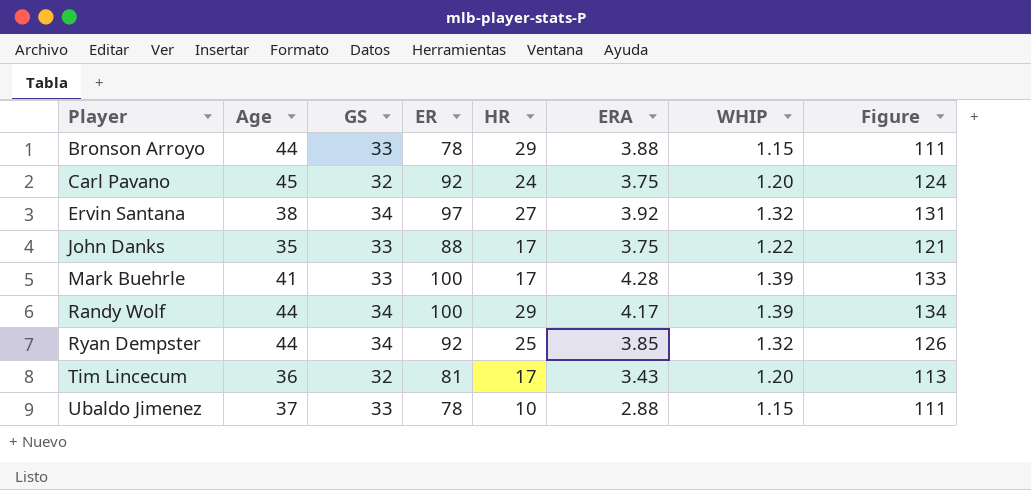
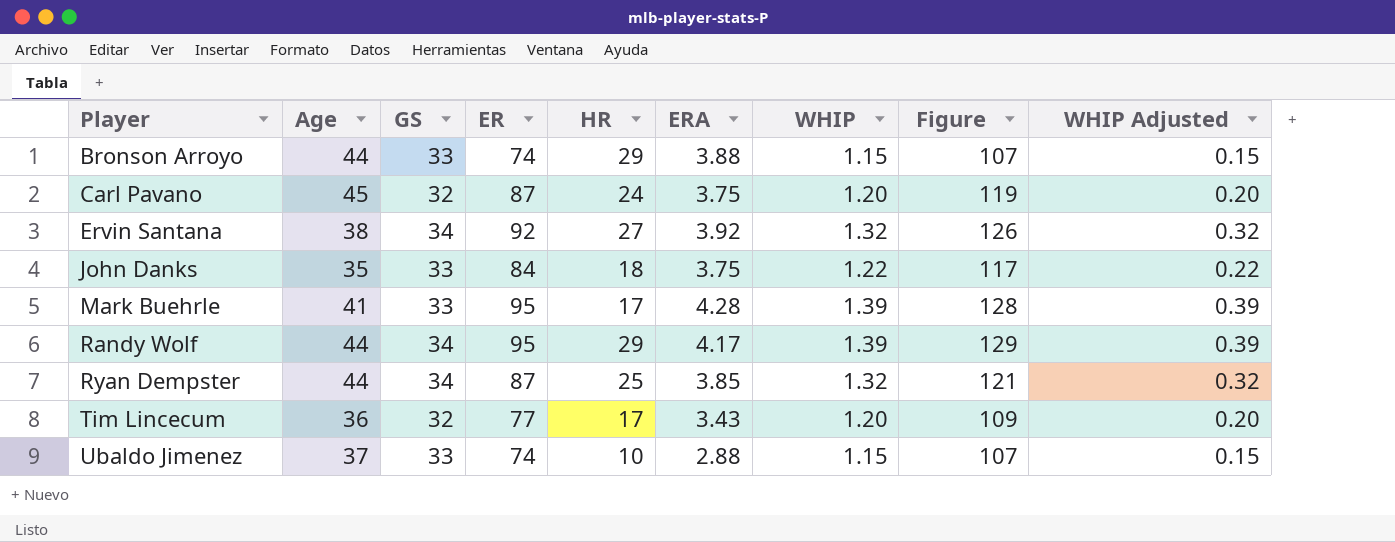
column WHIP Adjusted | formula: none -> [WHIP] - 1
Bronson Arroyo | ER: 78 -> 74
Bronson Arroyo | Figure: 111 -> 107
Carl Pavano | ER: 92 -> 87
Carl Pavano | Figure: 124 -> 119
Ervin Santana | ER: 97 -> 92
Ervin Santana | Figure: 131 -> 126
John Danks | ER: 88 -> 84
John Danks | HR: 17 -> 18
John Danks | Figure: 121 -> 117
Mark Buehrle | ER: 100 -> 95
Mark Buehrle | Figure: 133 -> 128
Randy Wolf | ER: 100 -> 95
Randy Wolf | Figure: 134 -> 129
Ryan Dempster | ER: 92 -> 87
Ryan Dempster | Figure: 126 -> 121
Tim Lincecum | ER: 81 -> 77
Tim Lincecum | Figure: 113 -> 109
Ubaldo Jimenez | ER: 78 -> 74
Ubaldo Jimenez | Figure: 111 -> 107

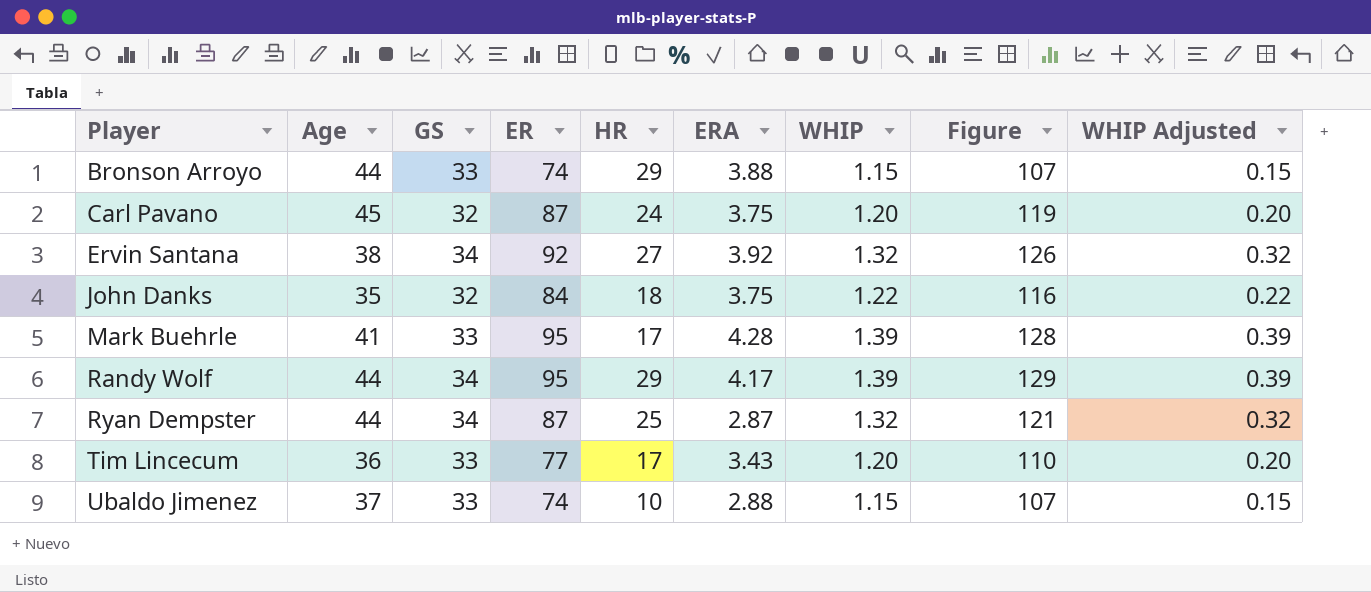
John Danks | GS: 33 -> 32
John Danks | Figure: 117 -> 116
Ryan Dempster | ERA: 3.85 -> 2.87
Tim Lincecum | GS: 32 -> 33
Tim Lincecum | Figure: 109 -> 110

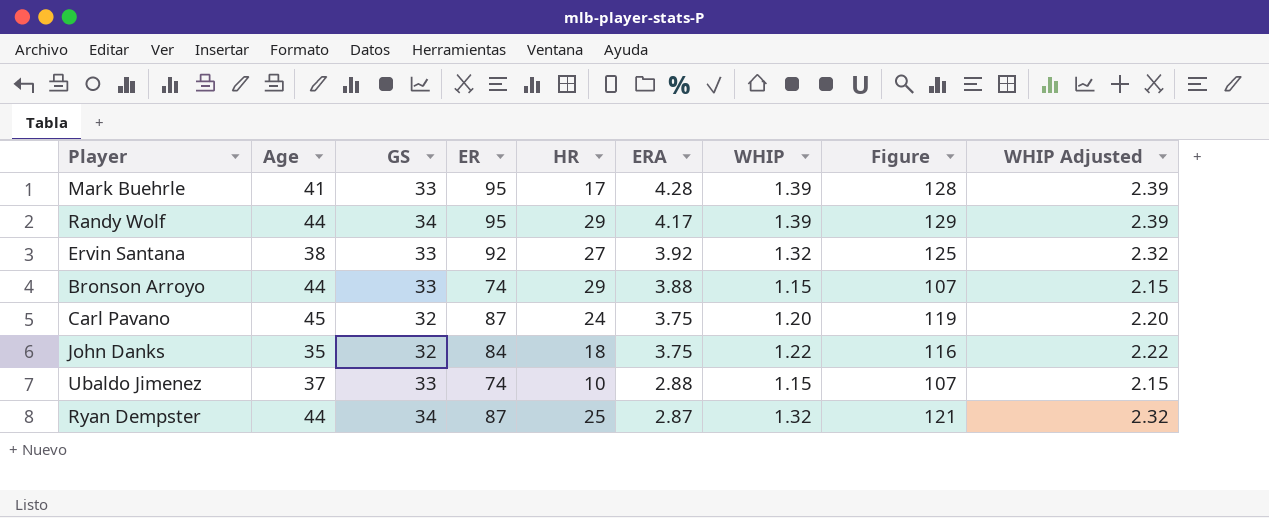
row order: Player ascending -> ERA descending
column WHIP Adjusted | formula: [WHIP] - 1 -> [WHIP] + 1
row Tim Lincecum: 36 | 33 | 77 | 17 | 3.43 | 1.20 | 110 | 0.20 -> none
Ervin Santana | GS: 34 -> 33
Ervin Santana | Figure: 126 -> 125

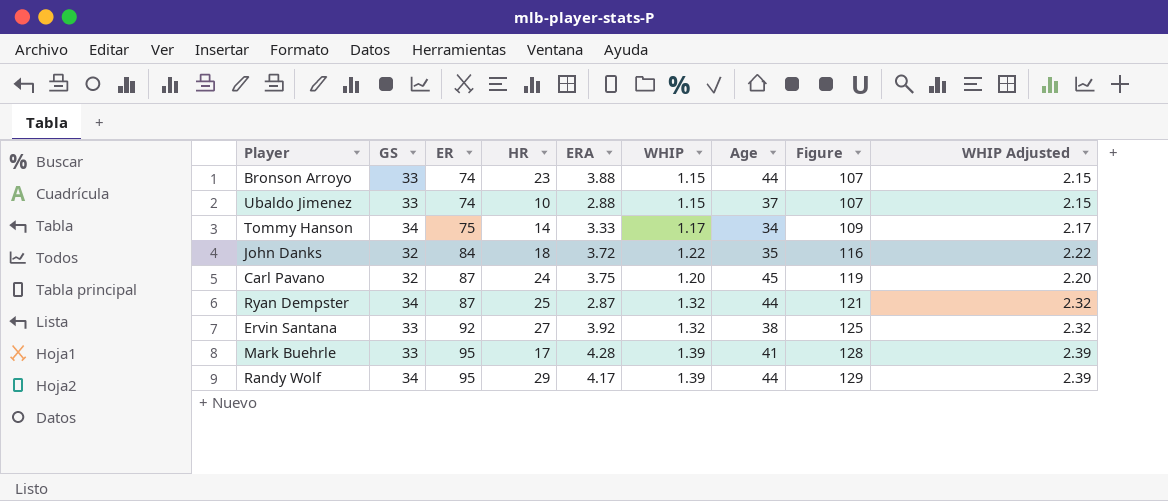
row order: ERA descending -> ER ascending
column Age | position: 2 -> 7
Bronson Arroyo | HR: 29 -> 23
row Tommy Hanson: none -> 34 | 75 | 14 | 3.33 | 1.17 | 34 | 109 | 2.17
John Danks | ERA: 3.75 -> 3.72

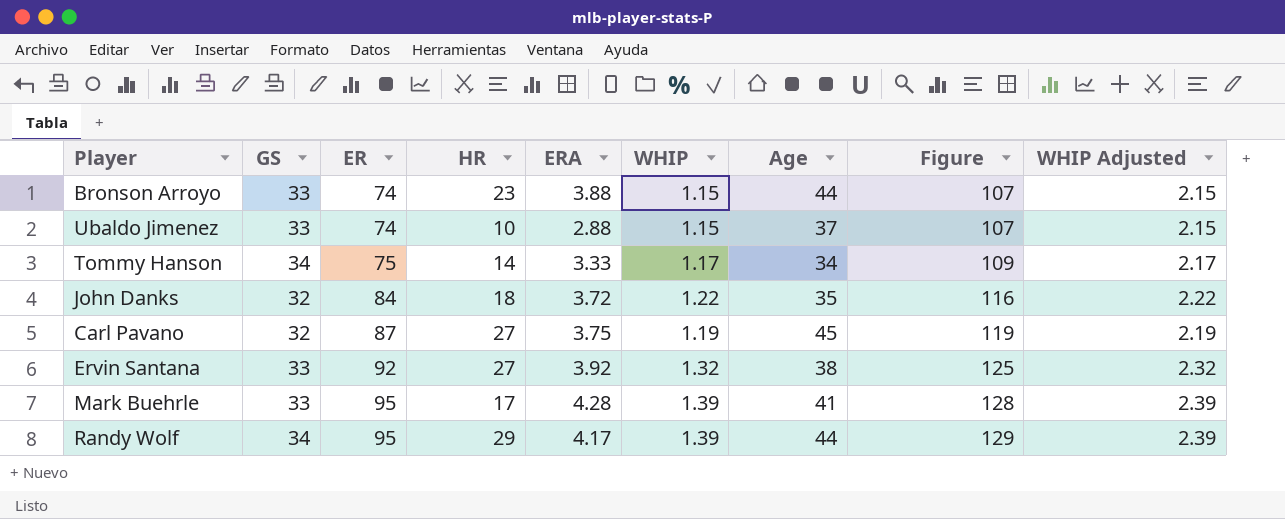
row Ryan Dempster: 34 | 87 | 25 | 2.87 | 1.32 | 44 | 121 | 2.32 -> none
Carl Pavano | HR: 24 -> 27
Carl Pavano | WHIP: 1.20 -> 1.19
Carl Pavano | WHIP Adjusted: 2.20 -> 2.19

